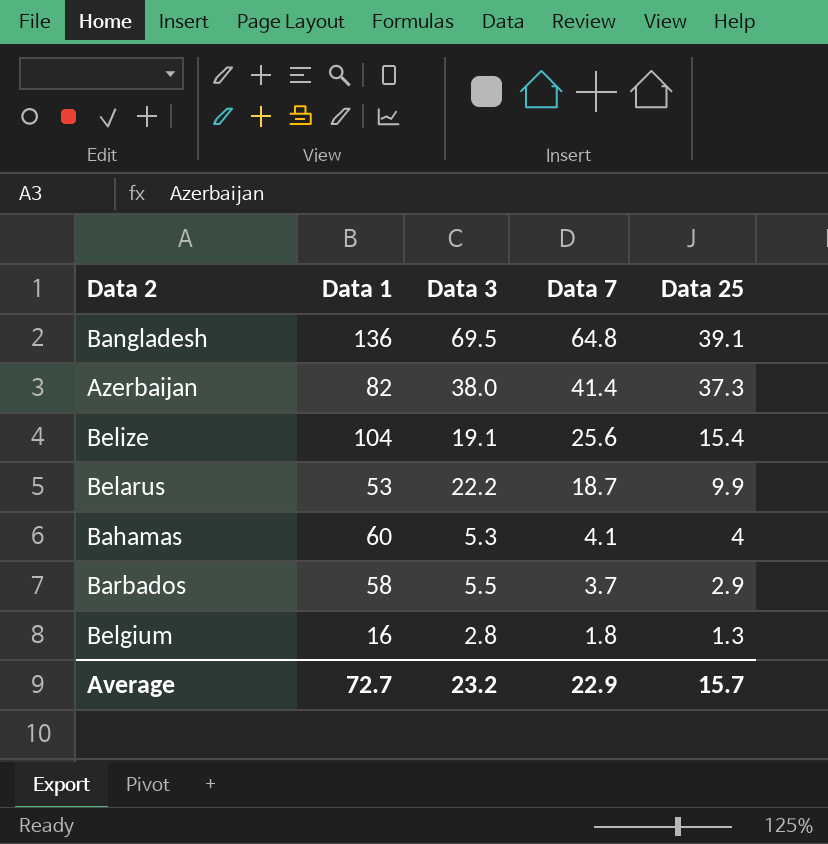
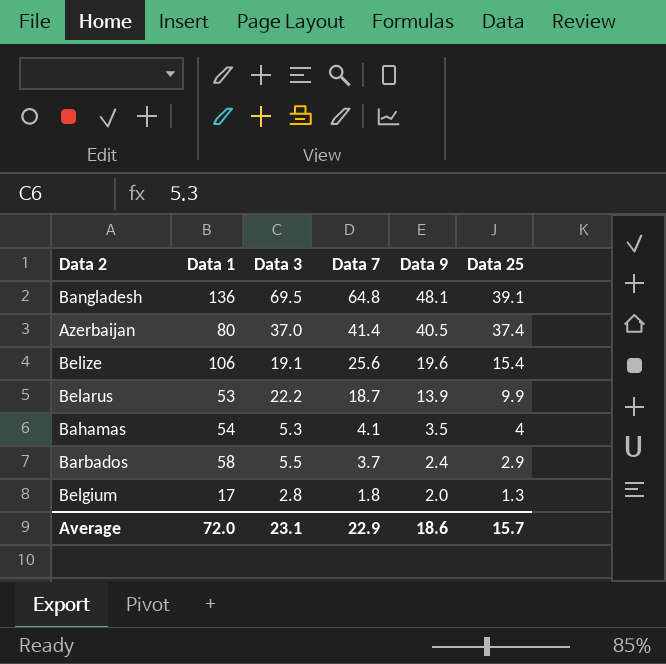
column Data 9 | position: none -> 5
Azerbaijan | Data 1: 82 -> 80
Azerbaijan | Data 3: 38.0 -> 37.0
Azerbaijan | Data 25: 37.3 -> 37.4
Belize | Data 1: 104 -> 106
Bahamas | Data 1: 60 -> 54
Belgium | Data 1: 16 -> 17
Average | Data 1: 72.7 -> 72.0
Average | Data 3: 23.2 -> 23.1

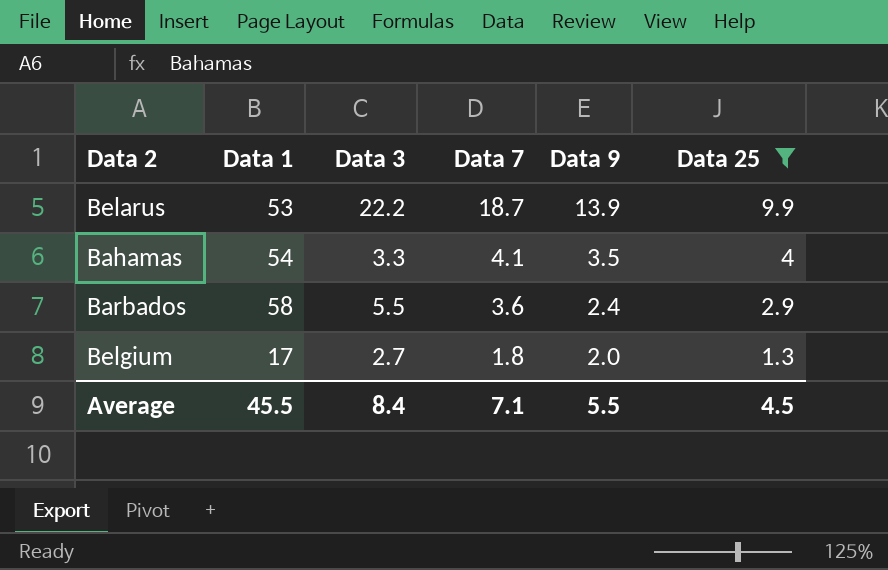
filter: none -> Data 25 <= 9.9
Bahamas | Data 3: 5.3 -> 3.3
Barbados | Data 7: 3.7 -> 3.6
Belgium | Data 3: 2.8 -> 2.7
Average | Data 1: 72.0 -> 45.5
Average | Data 3: 23.1 -> 8.4
Average | Data 7: 22.9 -> 7.1
Average | Data 9: 18.6 -> 5.5
Average | Data 25: 15.7 -> 4.5

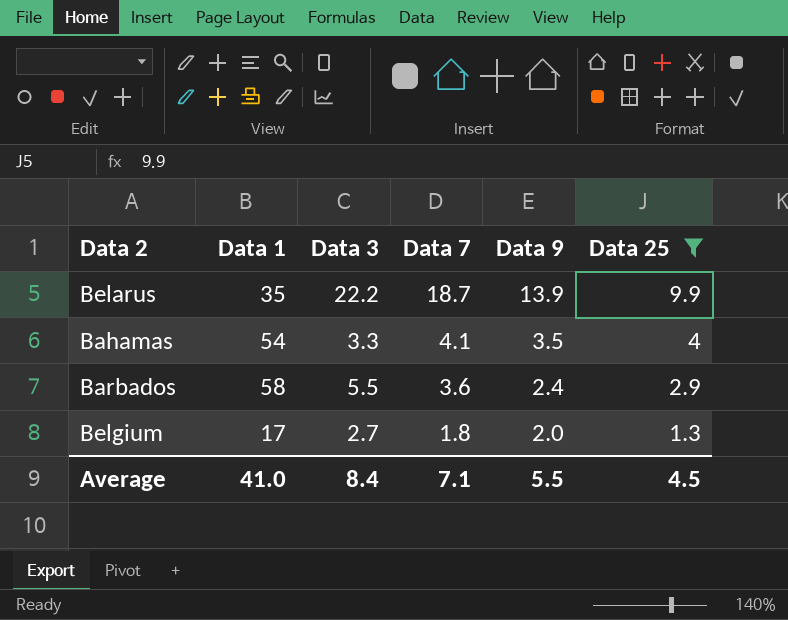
Belarus | Data 1: 53 -> 35
Average | Data 1: 45.5 -> 41.0

